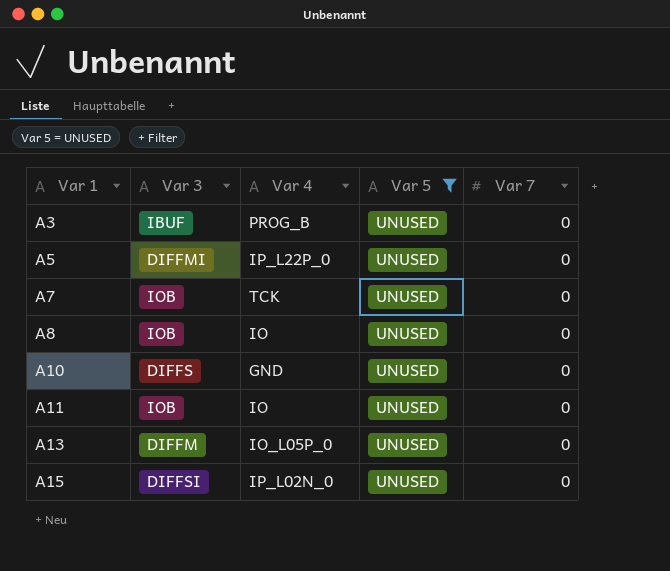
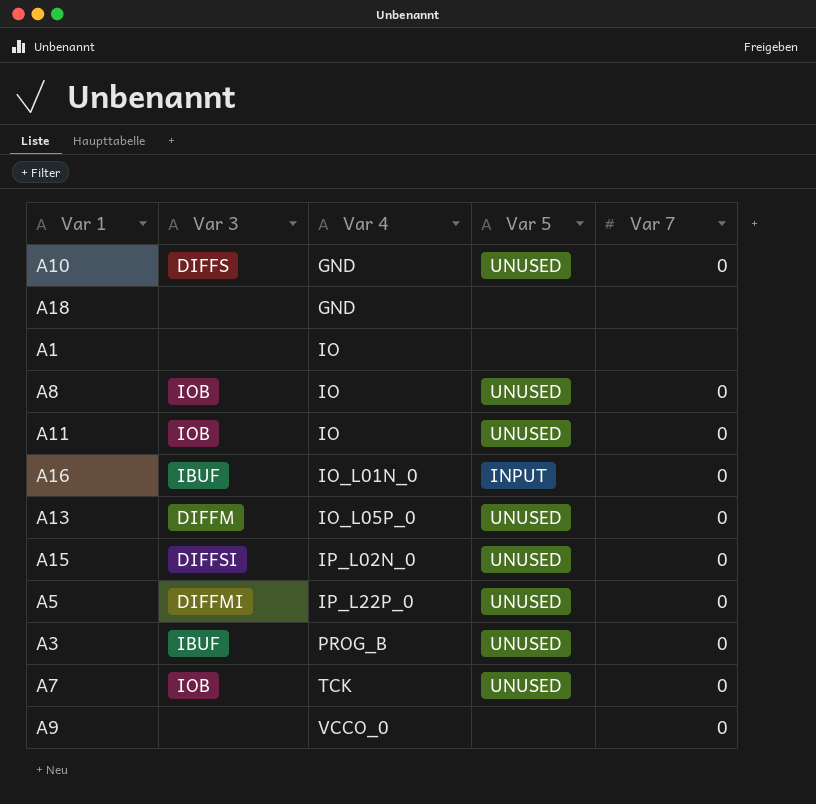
filter: Var 5 = UNUSED -> none
row order: Var 1 ascending -> Var 4 ascending

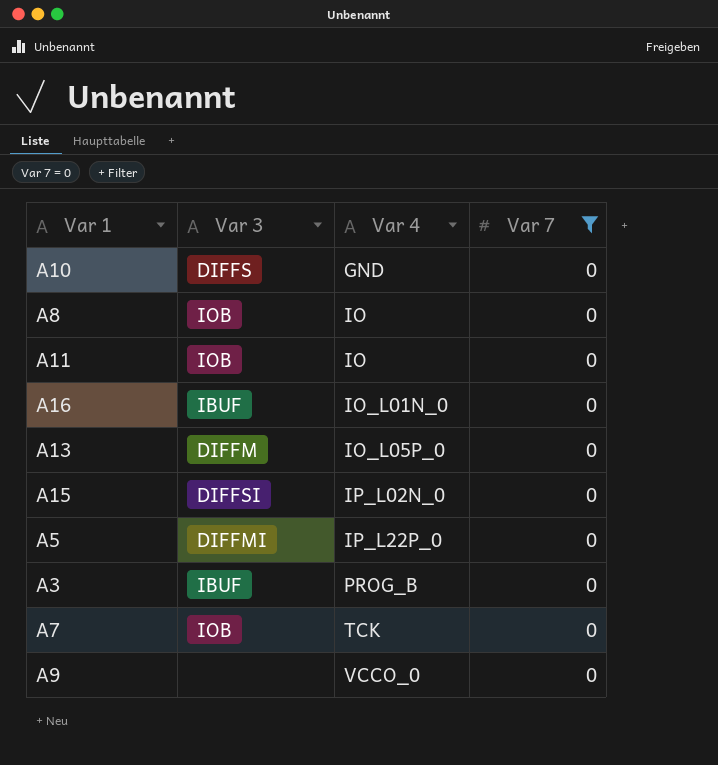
filter: none -> Var 7 = 0
column Var 5 | position: 4 -> none

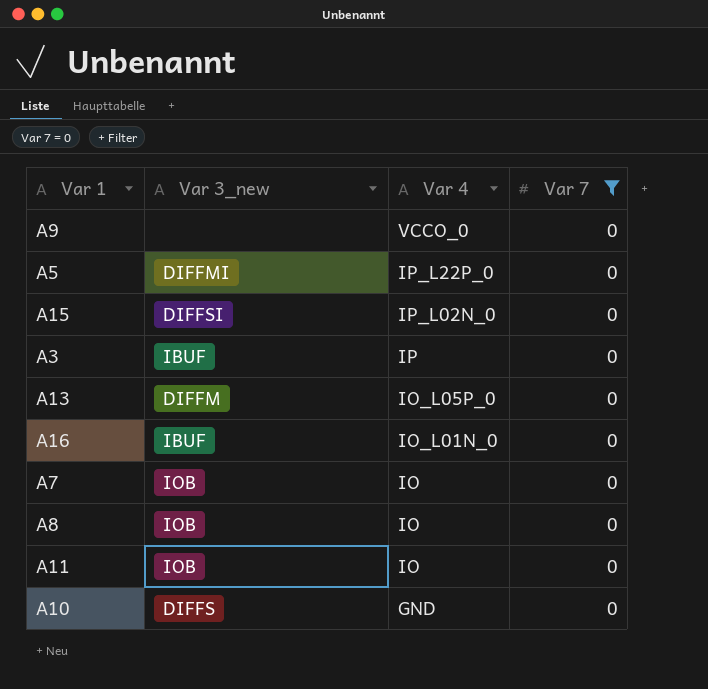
row order: Var 4 ascending -> Var 4 descending
column name: Var 3 -> Var 3_new
A3 | Var 4: PROG_B -> IP
A7 | Var 4: TCK -> IO

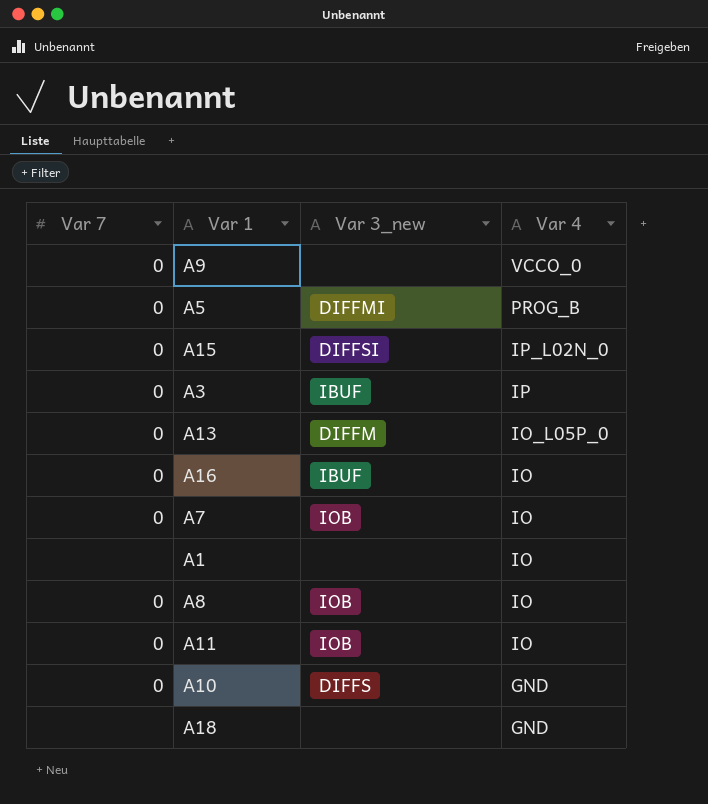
filter: Var 7 = 0 -> none
column Var 7 | position: 4 -> 1
A5 | Var 4: IP_L22P_0 -> PROG_B
A16 | Var 4: IO_L01N_0 -> IO

